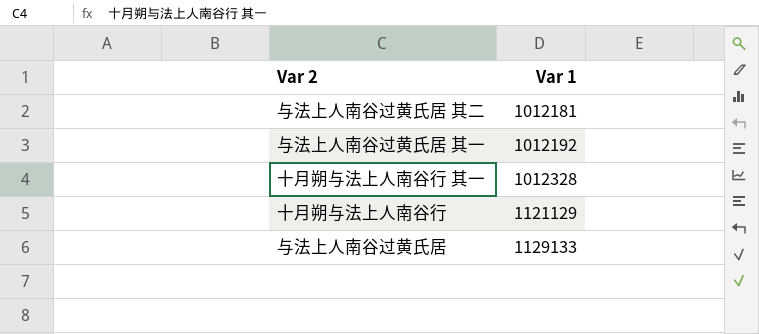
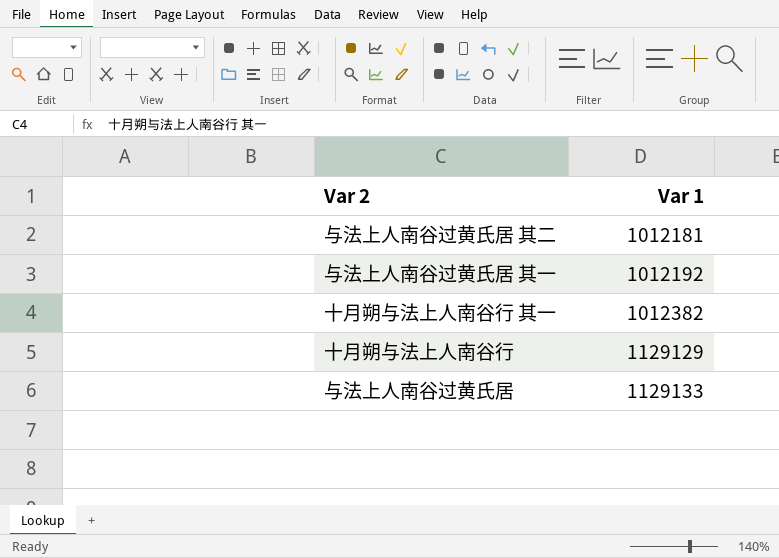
十月朔与法上人南谷行 其一 | Var 1: 1012328 -> 1012382
十月朔与法上人南谷行 | Var 1: 1121129 -> 1129129

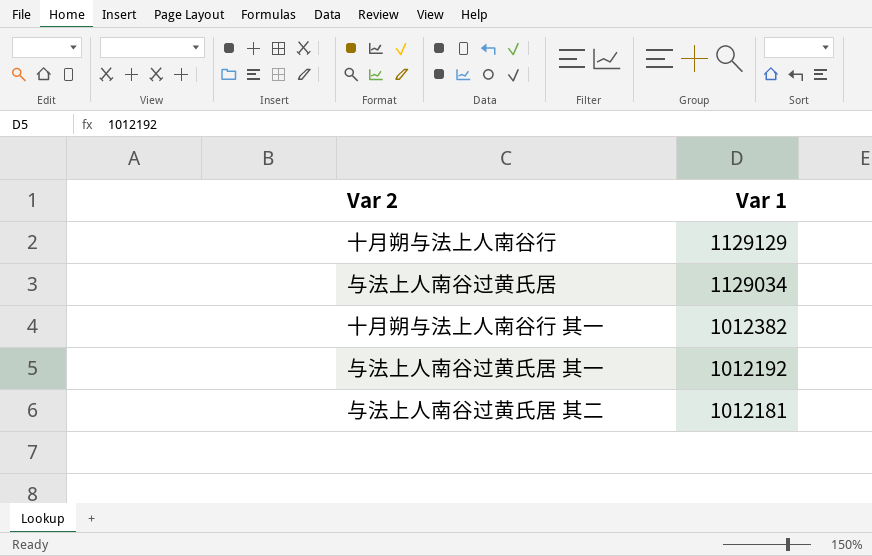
row order: Var 1 ascending -> Var 1 descending
与法上人南谷过黄氏居 | Var 1: 1129133 -> 1129034

